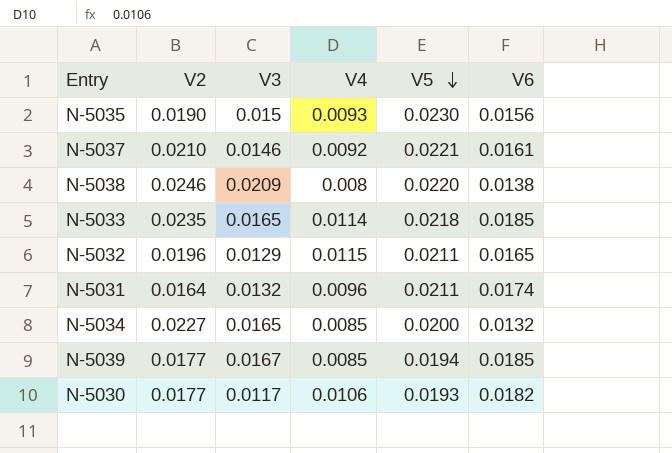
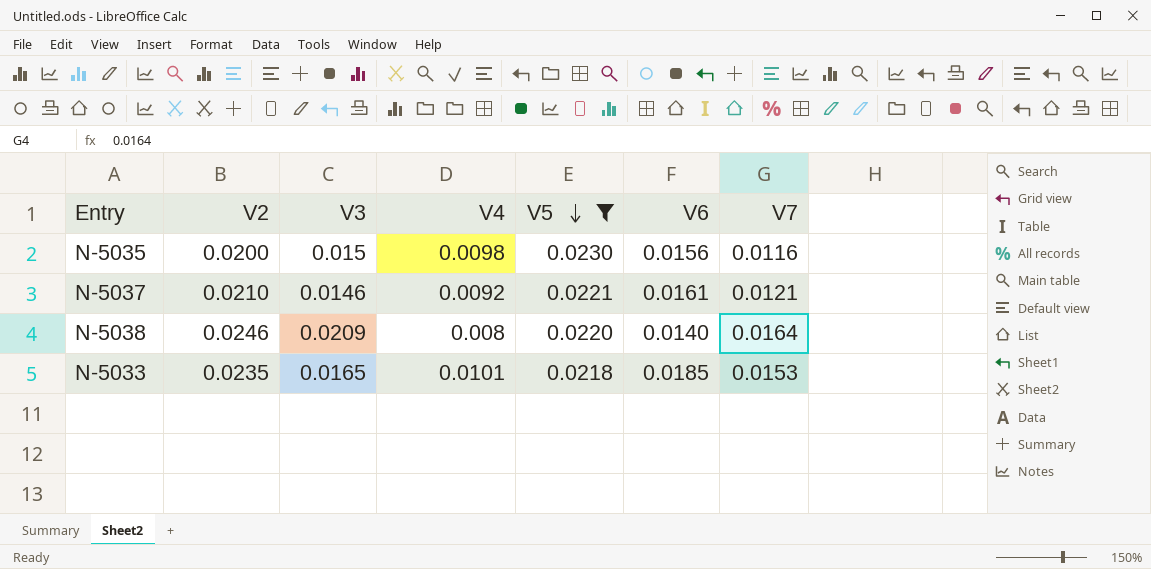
filter: none -> V5 >= 0.0218
column V7 | position: none -> 7
N-5035 | V2: 0.0190 -> 0.0200
N-5035 | V4: 0.0093 -> 0.0098
N-5038 | V6: 0.0138 -> 0.0140
N-5033 | V4: 0.0114 -> 0.0101

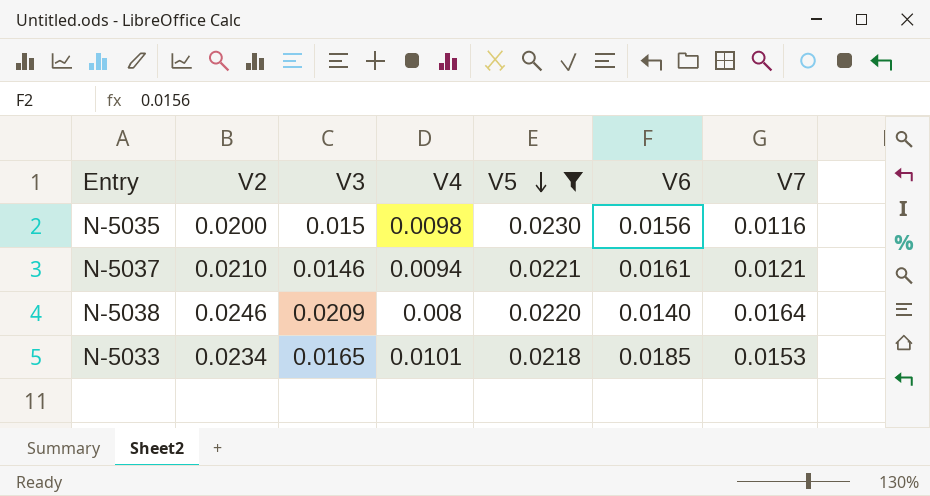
N-5037 | V4: 0.0092 -> 0.0094
N-5033 | V2: 0.0235 -> 0.0234

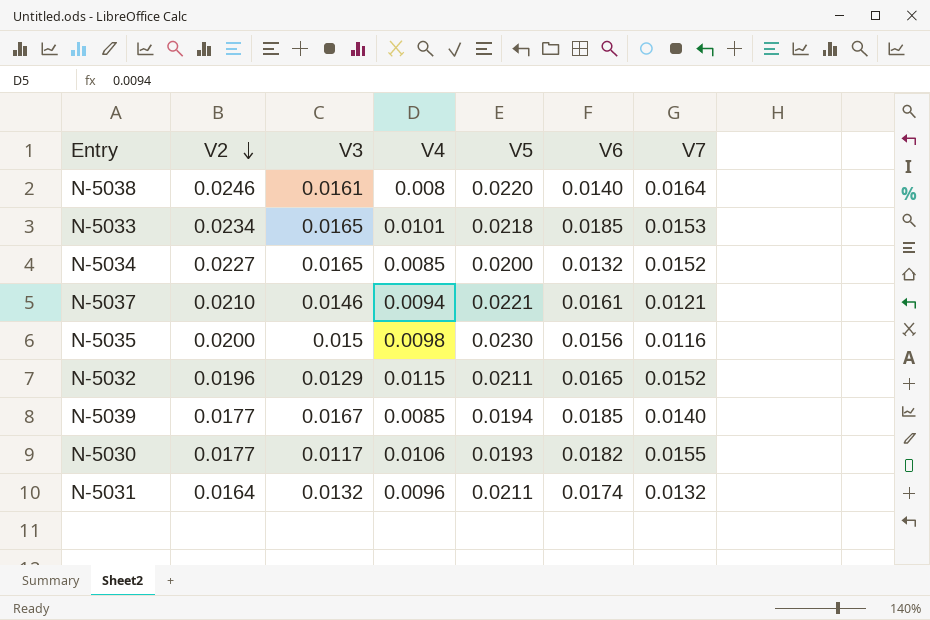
filter: V5 >= 0.0218 -> none
row order: V5 descending -> V2 descending
N-5038 | V3: 0.0209 -> 0.0161

